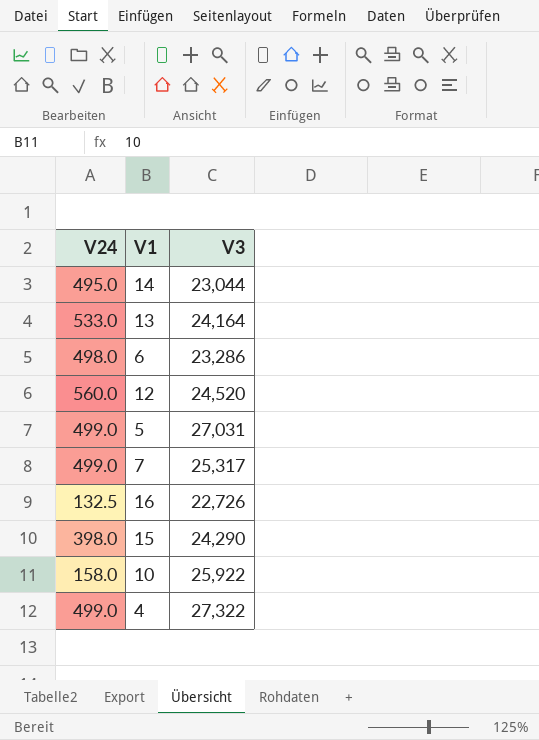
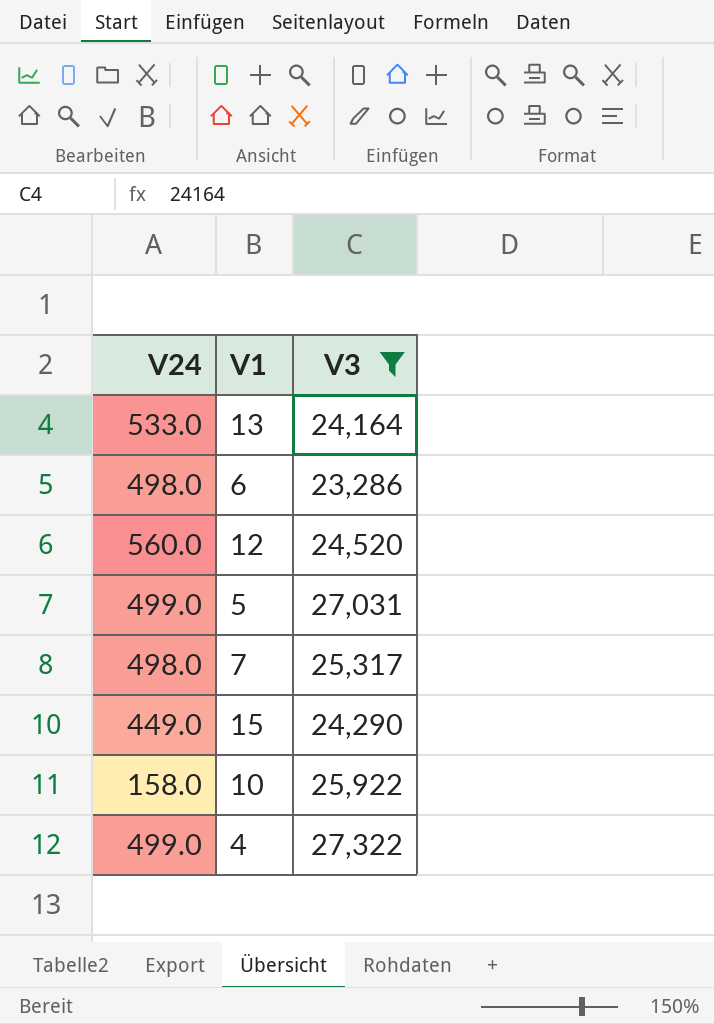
filter: none -> V3 >= 23,286
7 | V24: 499.0 -> 498.0
15 | V24: 398.0 -> 449.0

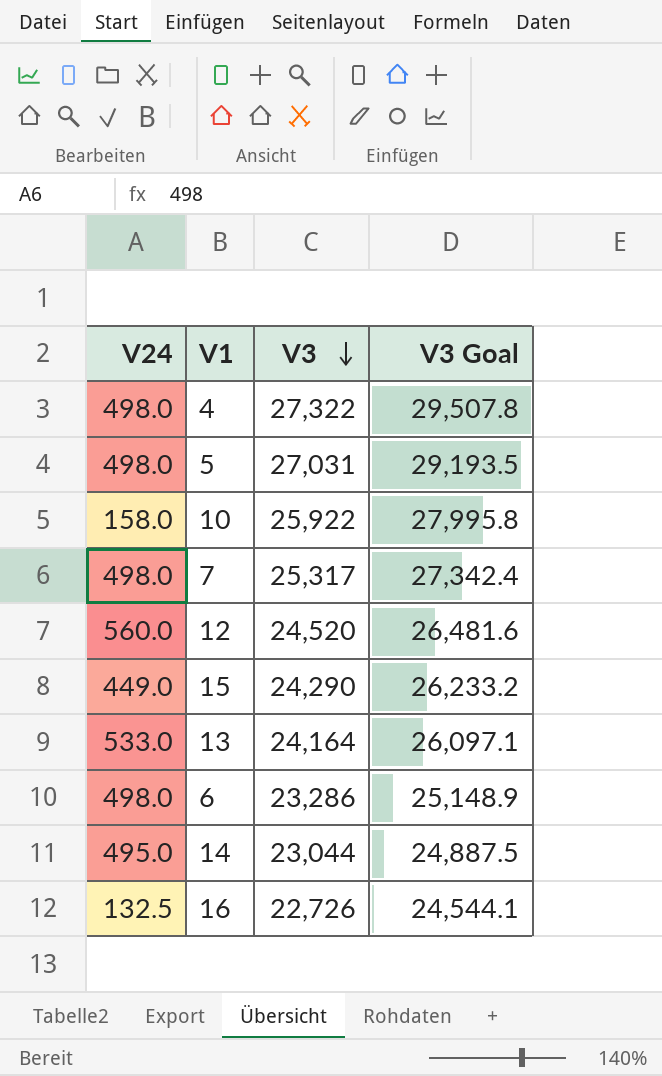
filter: V3 >= 23,286 -> none
row order: none -> V3 descending
column V3 Goal | formula: none -> [V3] * 1.08
4 | V24: 499.0 -> 498.0
5 | V24: 499.0 -> 498.0

